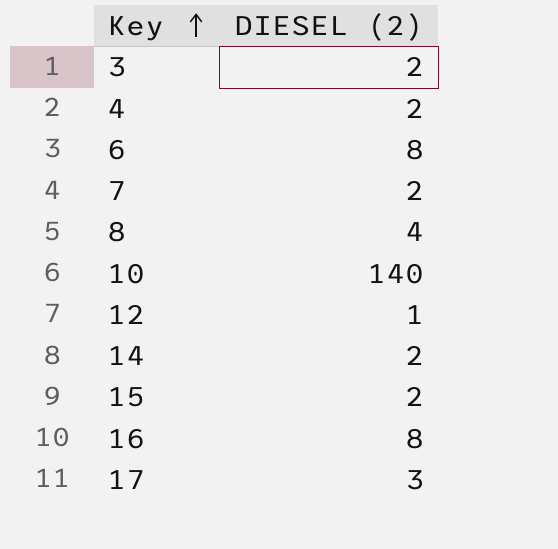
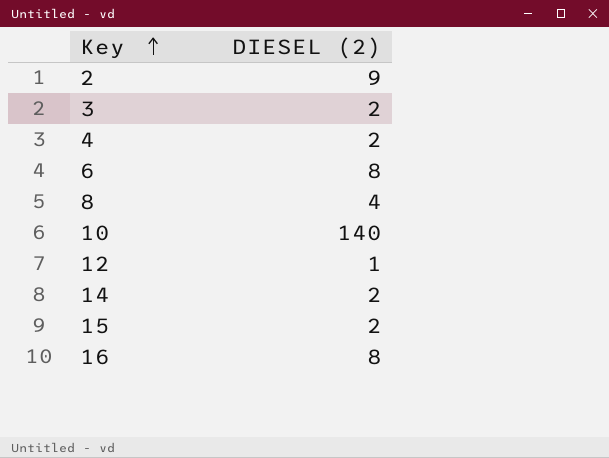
row 7: 2 -> none
row 17: 3 -> none
row 2: none -> 9

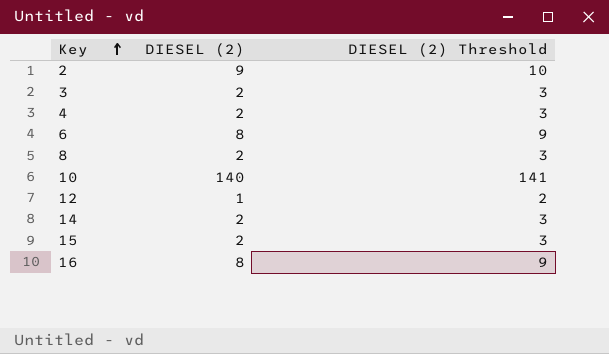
column DIESEL (2) Threshold | formula: none -> [DIESEL (2)] + 1
8 | DIESEL (2): 4 -> 2

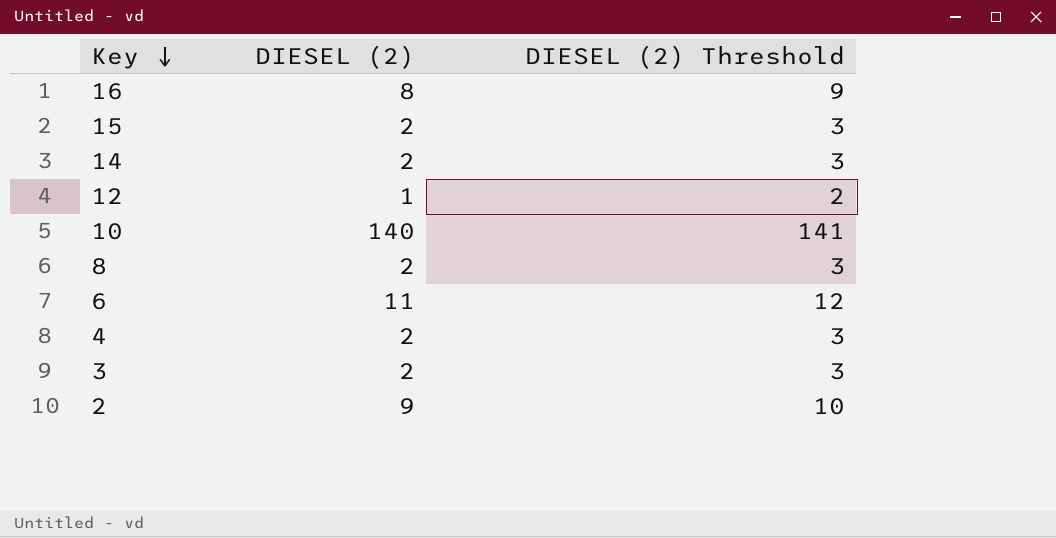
row order: Key ascending -> Key descending
6 | DIESEL (2): 8 -> 11
6 | DIESEL (2) Threshold: 9 -> 12

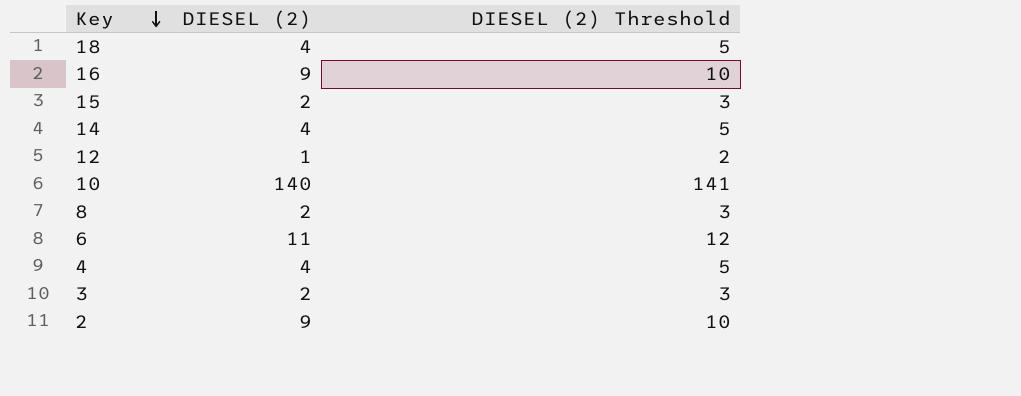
row 18: none -> 4 | 5
16 | DIESEL (2): 8 -> 9
16 | DIESEL (2) Threshold: 9 -> 10
14 | DIESEL (2): 2 -> 4
14 | DIESEL (2) Threshold: 3 -> 5
4 | DIESEL (2): 2 -> 4
4 | DIESEL (2) Threshold: 3 -> 5

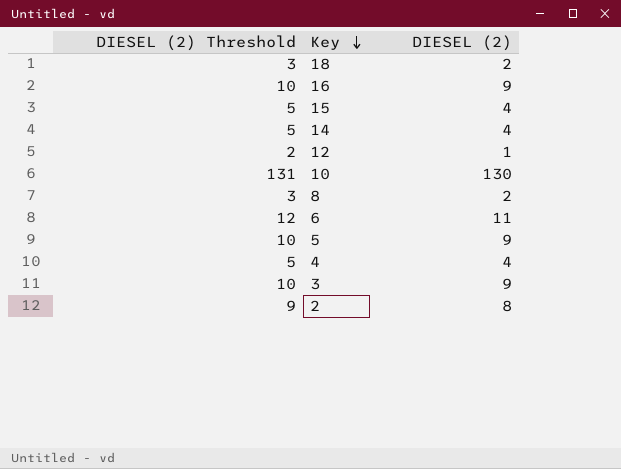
column DIESEL (2) Threshold | position: 3 -> 1
18 | DIESEL (2) Threshold: 5 -> 3
18 | DIESEL (2): 4 -> 2
15 | DIESEL (2) Threshold: 3 -> 5
15 | DIESEL (2): 2 -> 4
10 | DIESEL (2) Threshold: 141 -> 131
10 | DIESEL (2): 140 -> 130
row 5: none -> 10 | 9
3 | DIESEL (2) Threshold: 3 -> 10
3 | DIESEL (2): 2 -> 9
2 | DIESEL (2) Threshold: 10 -> 9
2 | DIESEL (2): 9 -> 8

